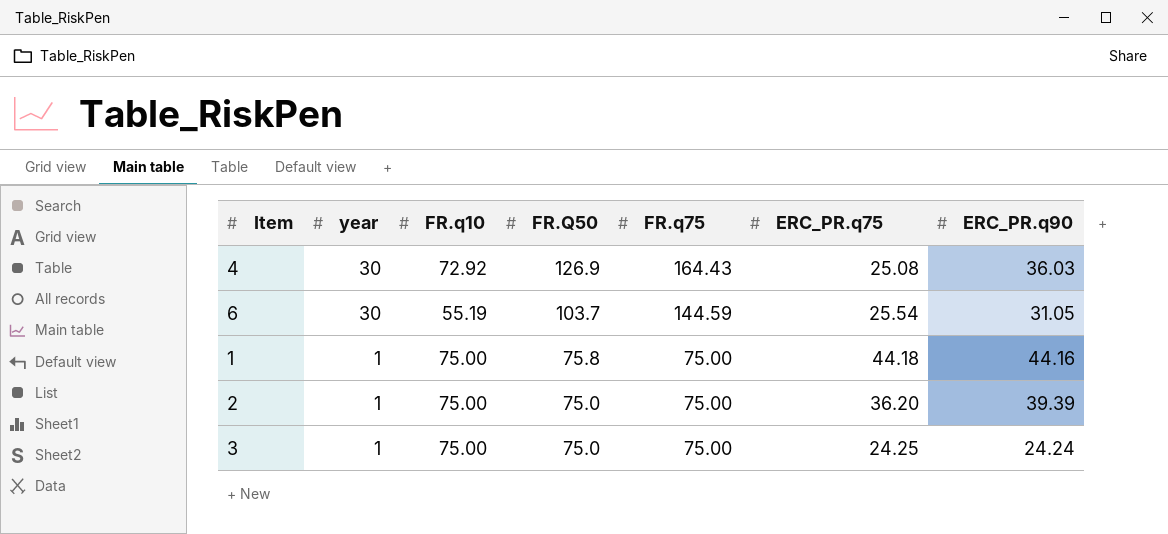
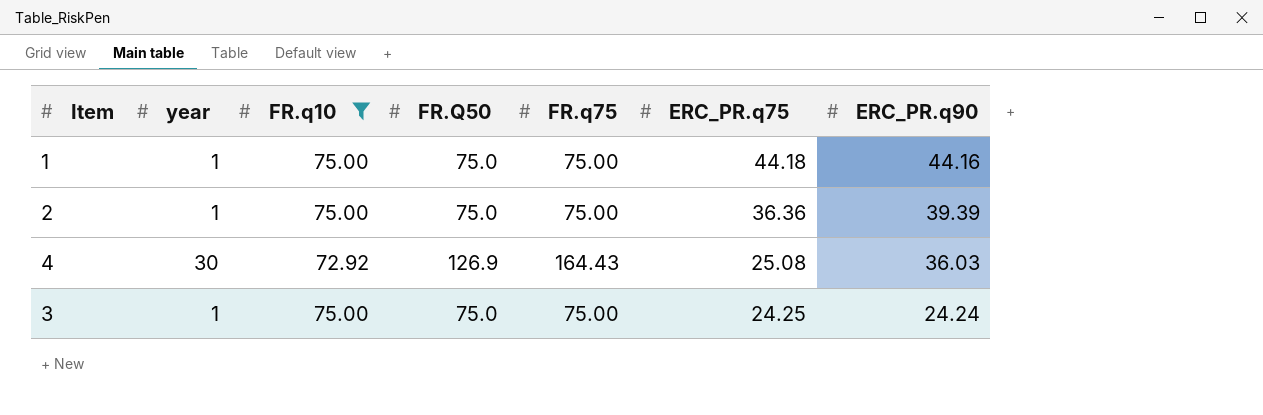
filter: none -> FR.q10 != 55.19
row order: year descending -> ERC_PR.q75 descending
1 | FR.Q50: 75.8 -> 75.0
2 | ERC_PR.q75: 36.20 -> 36.36

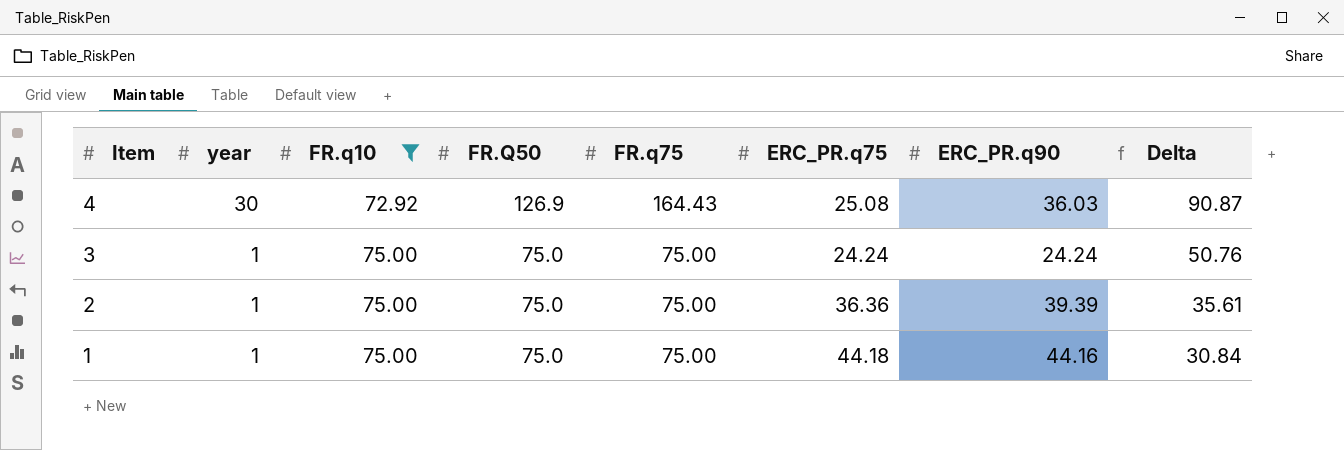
row order: ERC_PR.q75 descending -> Item descending
column Delta | formula: none -> [FR.Q50] - [ERC_PR.q90]
3 | ERC_PR.q75: 24.25 -> 24.24

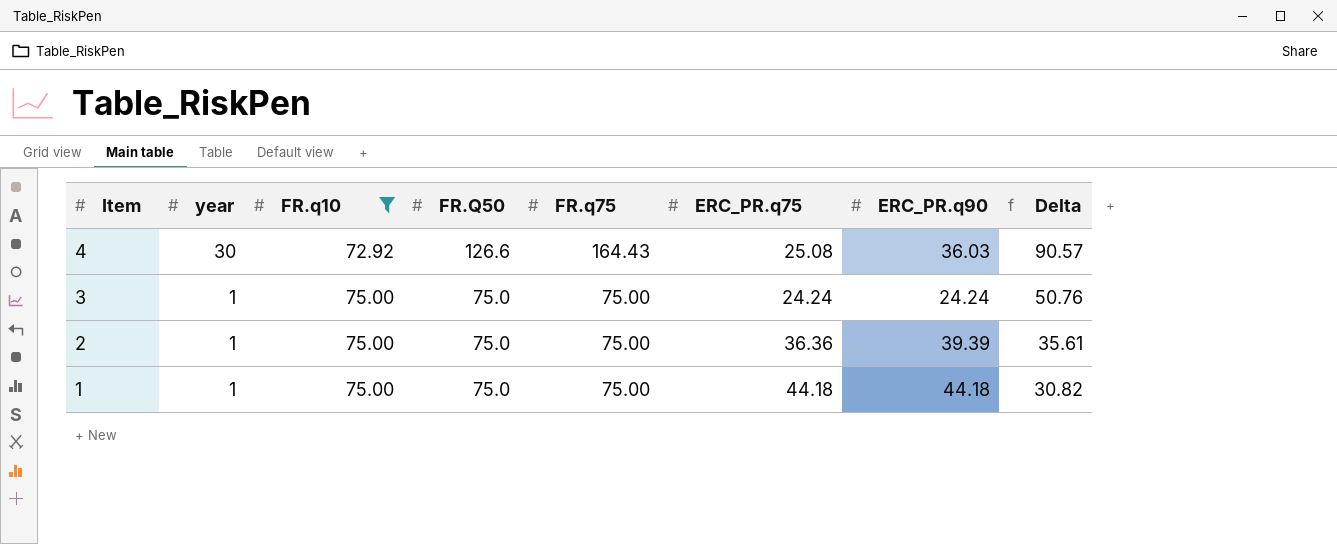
4 | FR.Q50: 126.9 -> 126.6
4 | Delta: 90.87 -> 90.57
1 | ERC_PR.q90: 44.16 -> 44.18
1 | Delta: 30.84 -> 30.82

